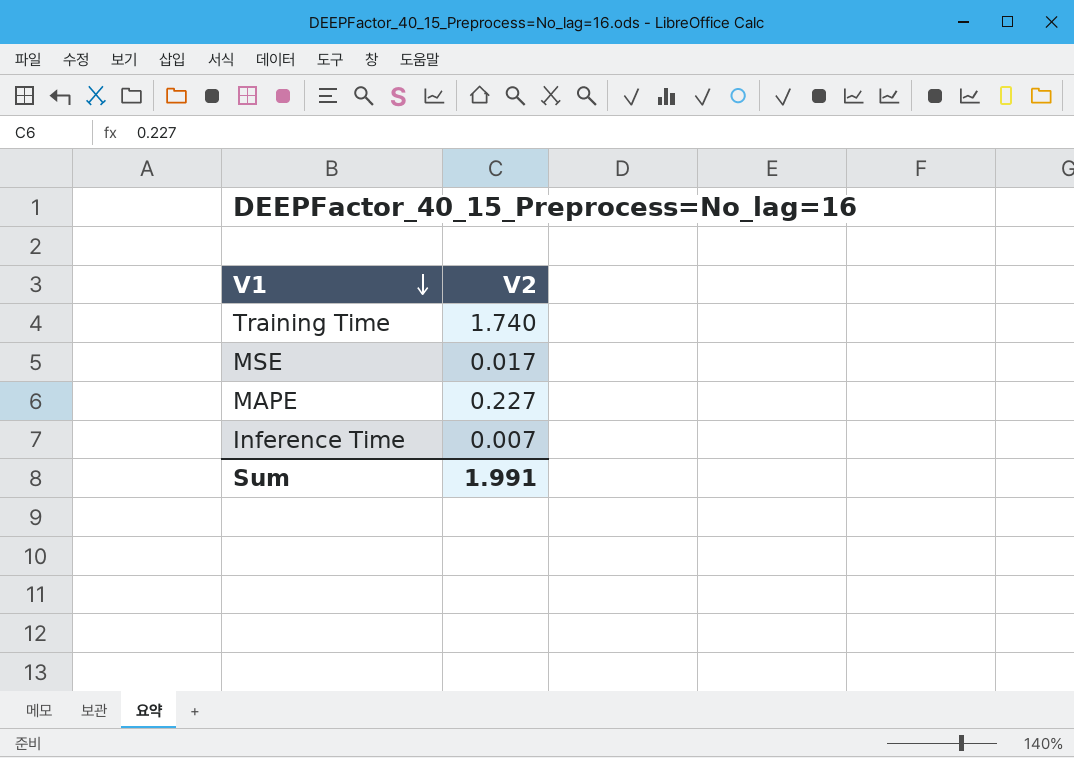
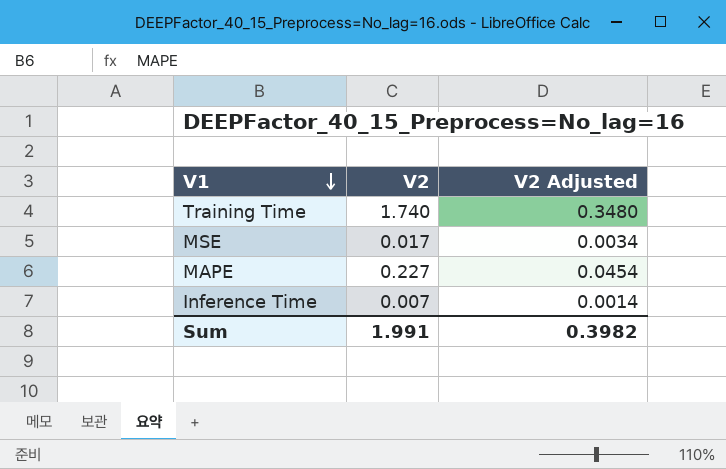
column V2 Adjusted | formula: none -> [V2] * 0.2

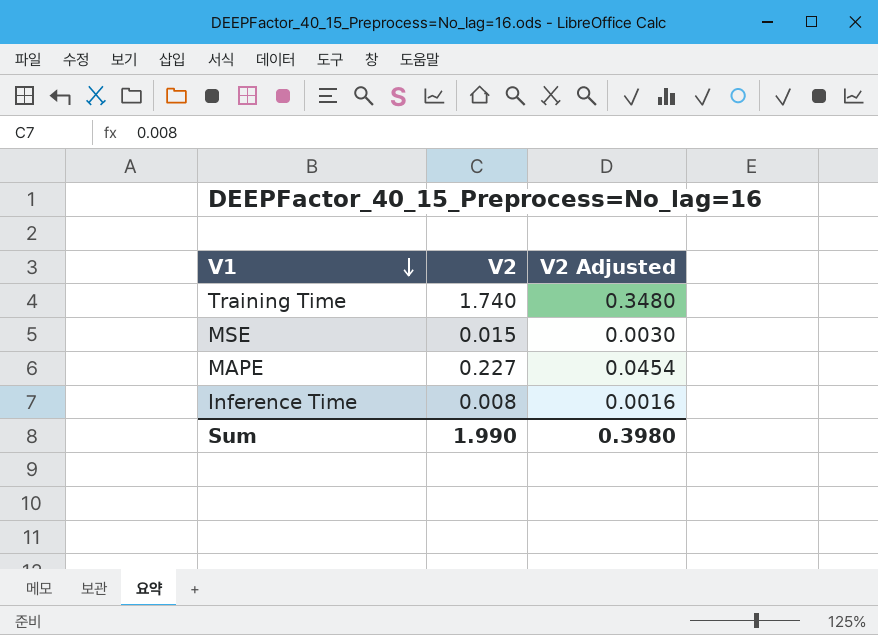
MSE | V2: 0.017 -> 0.015
MSE | V2 Adjusted: 0.0034 -> 0.0030
Inference Time | V2: 0.007 -> 0.008
Inference Time | V2 Adjusted: 0.0014 -> 0.0016
Sum | V2: 1.991 -> 1.990
Sum | V2 Adjusted: 0.3982 -> 0.3980

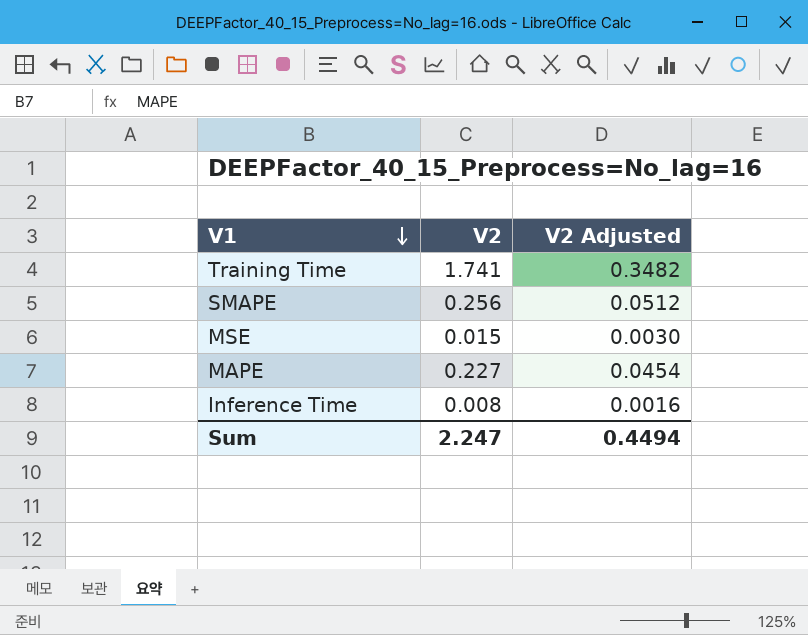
Training Time | V2: 1.740 -> 1.741
Training Time | V2 Adjusted: 0.3480 -> 0.3482
row SMAPE: none -> 0.256 | 0.0512
Sum | V2: 1.990 -> 2.247
Sum | V2 Adjusted: 0.3980 -> 0.4494

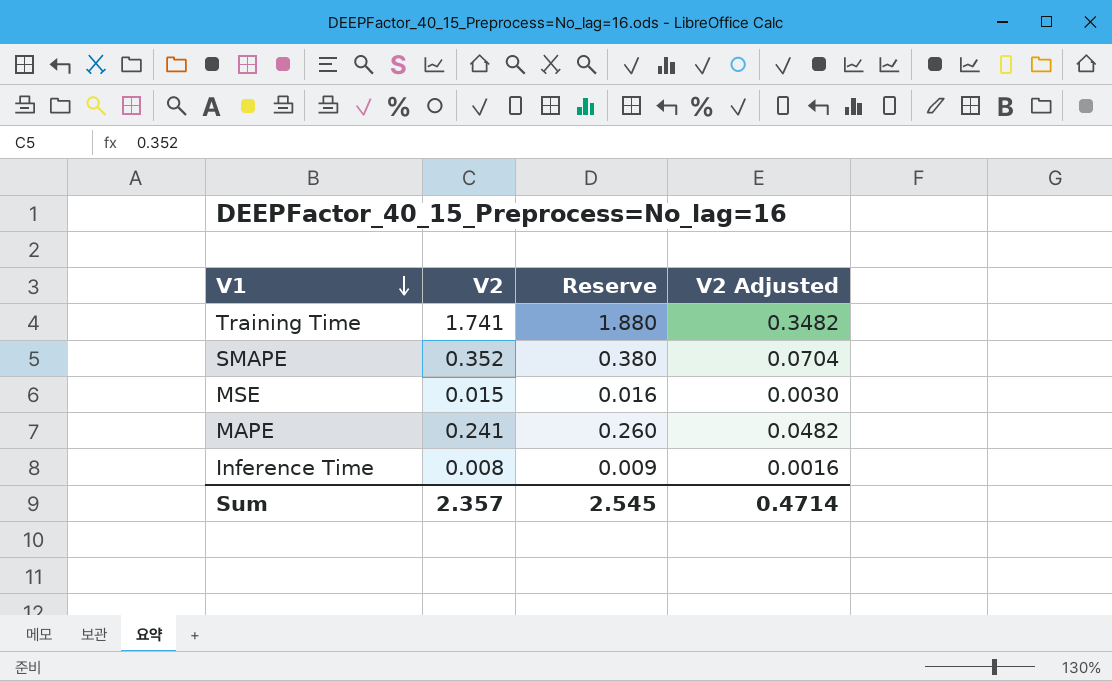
column Reserve | formula: none -> [V2] * 1.08
SMAPE | V2: 0.256 -> 0.352
SMAPE | V2 Adjusted: 0.0512 -> 0.0704
MAPE | V2: 0.227 -> 0.241
MAPE | V2 Adjusted: 0.0454 -> 0.0482
Sum | V2: 2.247 -> 2.357
Sum | V2 Adjusted: 0.4494 -> 0.4714

